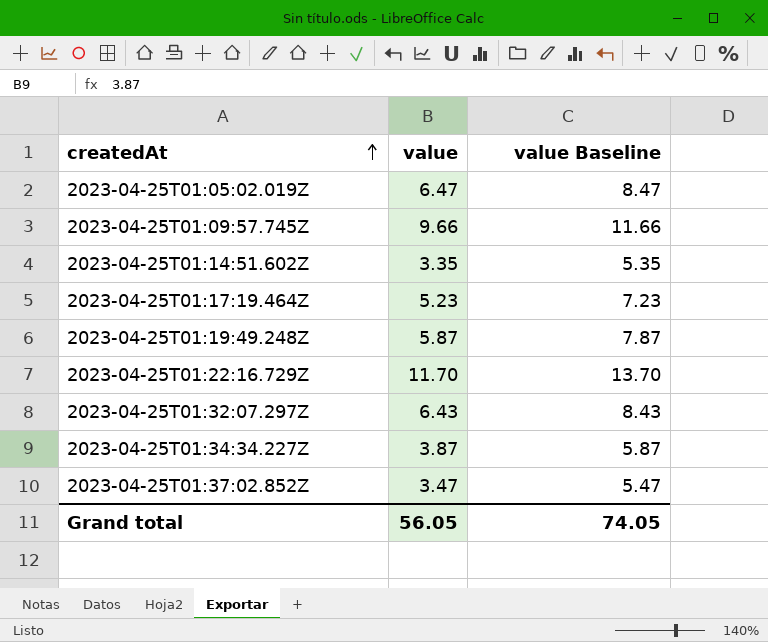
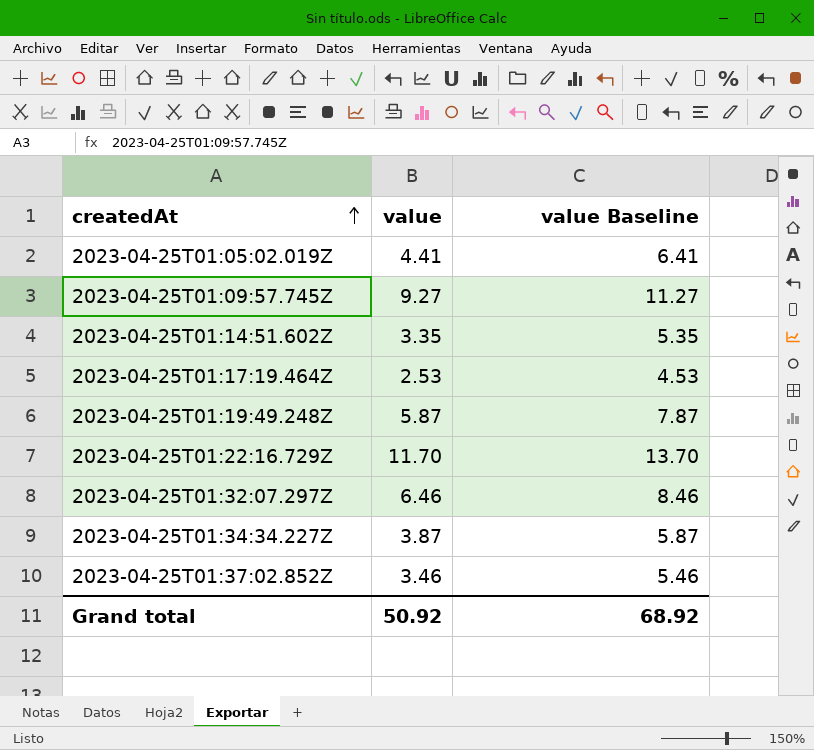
2023-04-25T01:05:02.019Z | value: 6.47 -> 4.41
2023-04-25T01:05:02.019Z | value Baseline: 8.47 -> 6.41
2023-04-25T01:09:57.745Z | value: 9.66 -> 9.27
2023-04-25T01:09:57.745Z | value Baseline: 11.66 -> 11.27
2023-04-25T01:17:19.464Z | value: 5.23 -> 2.53
2023-04-25T01:17:19.464Z | value Baseline: 7.23 -> 4.53
2023-04-25T01:32:07.297Z | value: 6.43 -> 6.46
2023-04-25T01:32:07.297Z | value Baseline: 8.43 -> 8.46
2023-04-25T01:37:02.852Z | value: 3.47 -> 3.46
2023-04-25T01:37:02.852Z | value Baseline: 5.47 -> 5.46
Grand total | value: 56.05 -> 50.92
Grand total | value Baseline: 74.05 -> 68.92

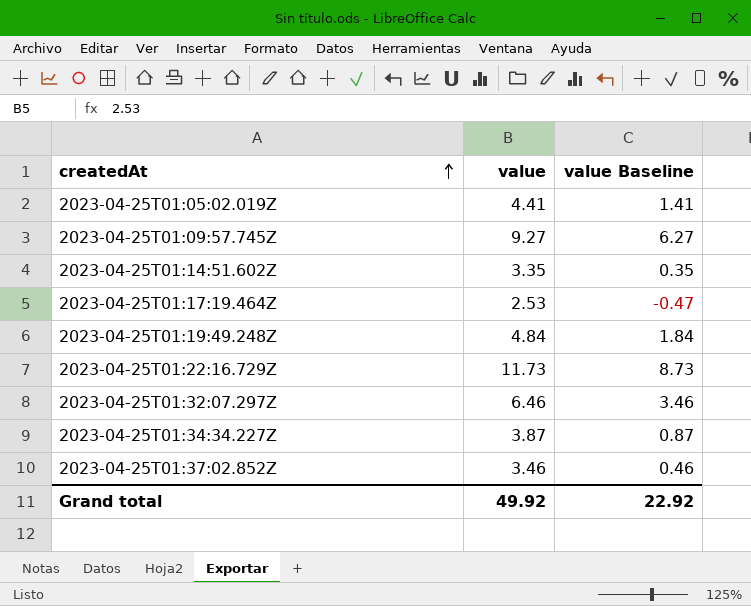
column value Baseline | formula: [value] + 2 -> [value] - 3
2023-04-25T01:19:49.248Z | value: 5.87 -> 4.84
2023-04-25T01:22:16.729Z | value: 11.70 -> 11.73
Grand total | value: 50.92 -> 49.92
Grand total | value Baseline: 68.92 -> 22.92

